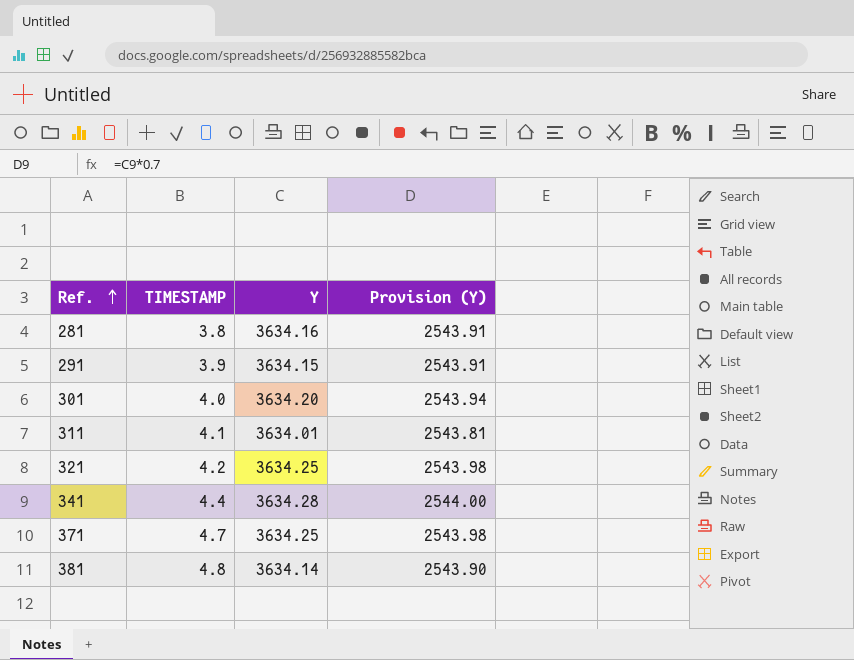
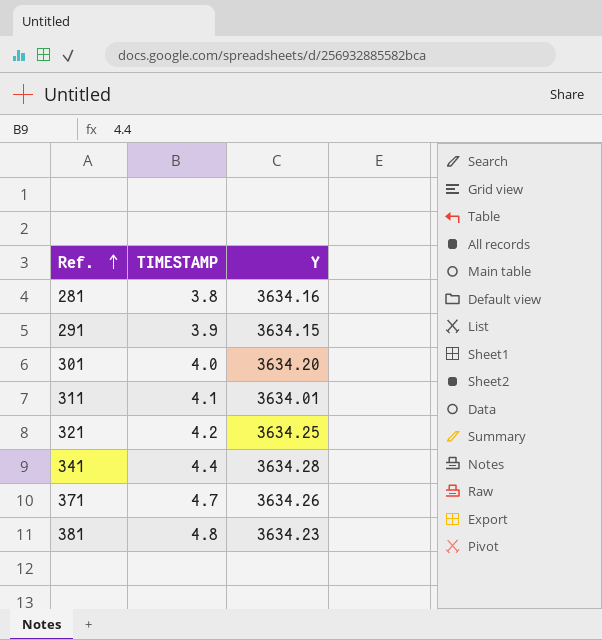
column Provision (Y) | formula: [Y] * 0.7 -> none
371 | Y: 3634.25 -> 3634.26
381 | Y: 3634.14 -> 3634.23

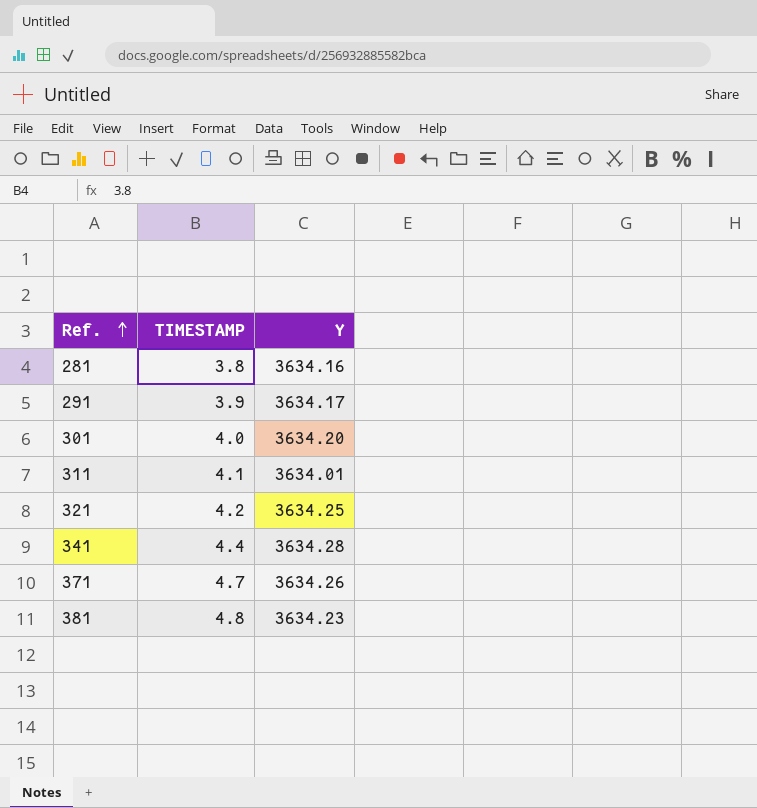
291 | Y: 3634.15 -> 3634.17

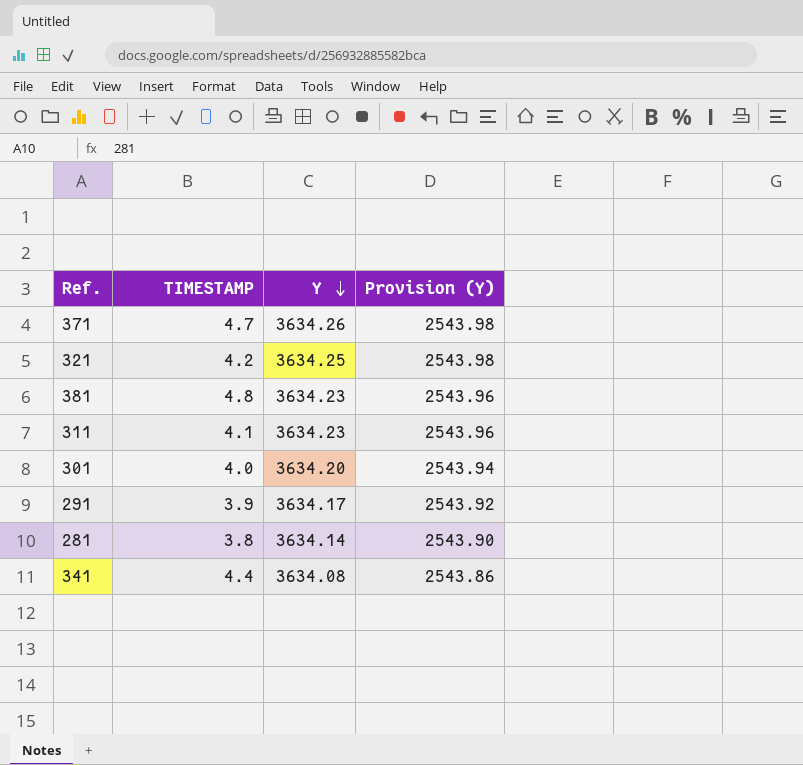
row order: Ref. ascending -> Y descending
column Provision (Y) | formula: none -> [Y] * 0.7
311 | Y: 3634.01 -> 3634.23
281 | Y: 3634.16 -> 3634.14
341 | Y: 3634.28 -> 3634.08

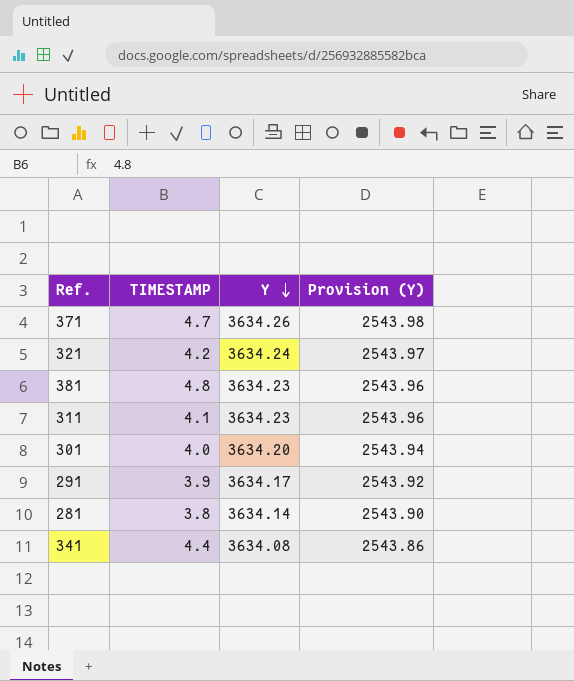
321 | Y: 3634.25 -> 3634.24
321 | Provision (Y): 2543.98 -> 2543.97

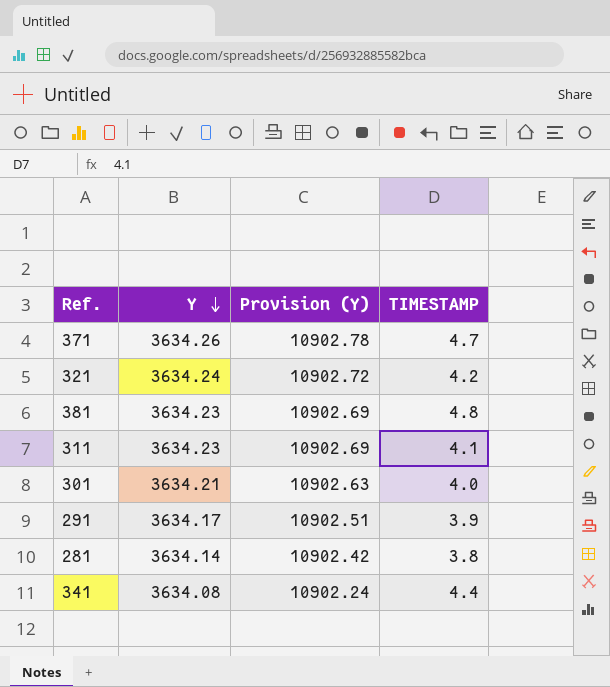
column Provision (Y) | formula: [Y] * 0.7 -> [Y] * 3
column TIMESTAMP | position: 2 -> 4
301 | Y: 3634.20 -> 3634.21

